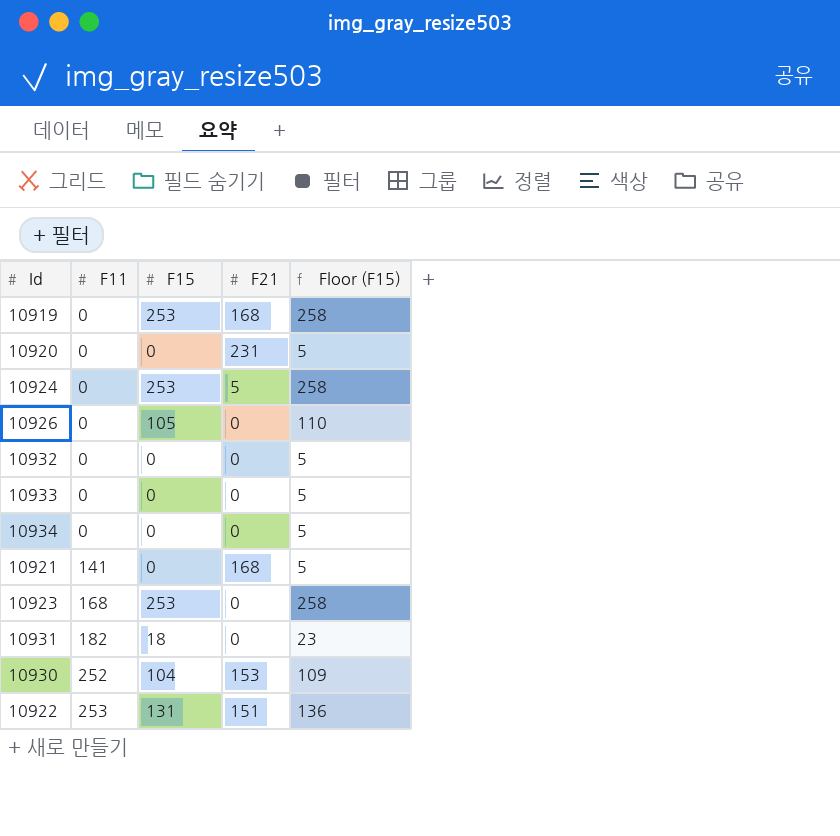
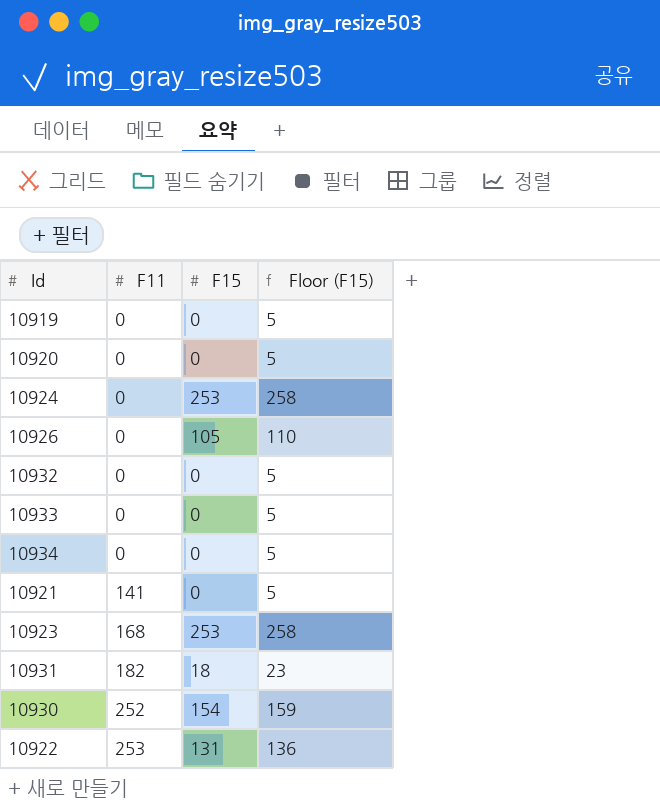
column F21 | position: 4 -> none
10919 | F15: 253 -> 0
10919 | Floor (F15): 258 -> 5
10930 | F15: 104 -> 154
10930 | Floor (F15): 109 -> 159

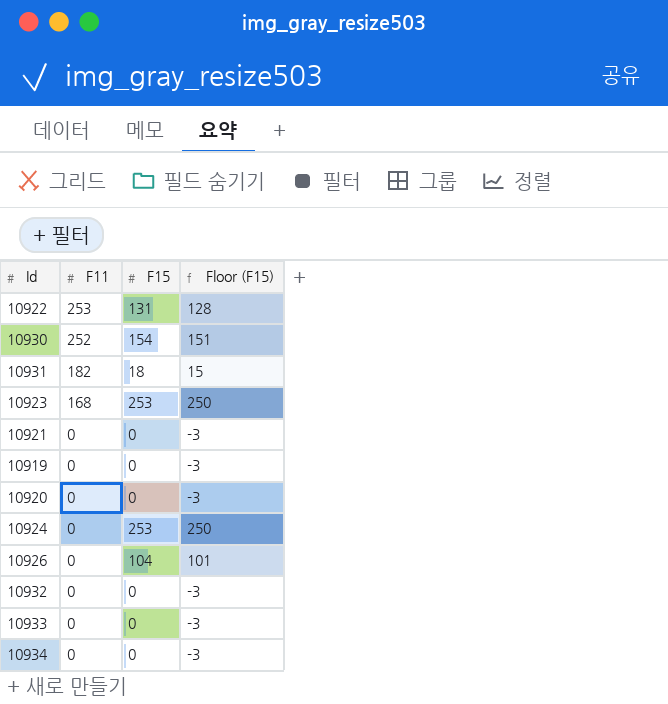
row order: F11 ascending -> F11 descending
column Floor (F15) | formula: [F15] + 5 -> [F15] - 3
10921 | F11: 141 -> 0
10926 | F15: 105 -> 104

